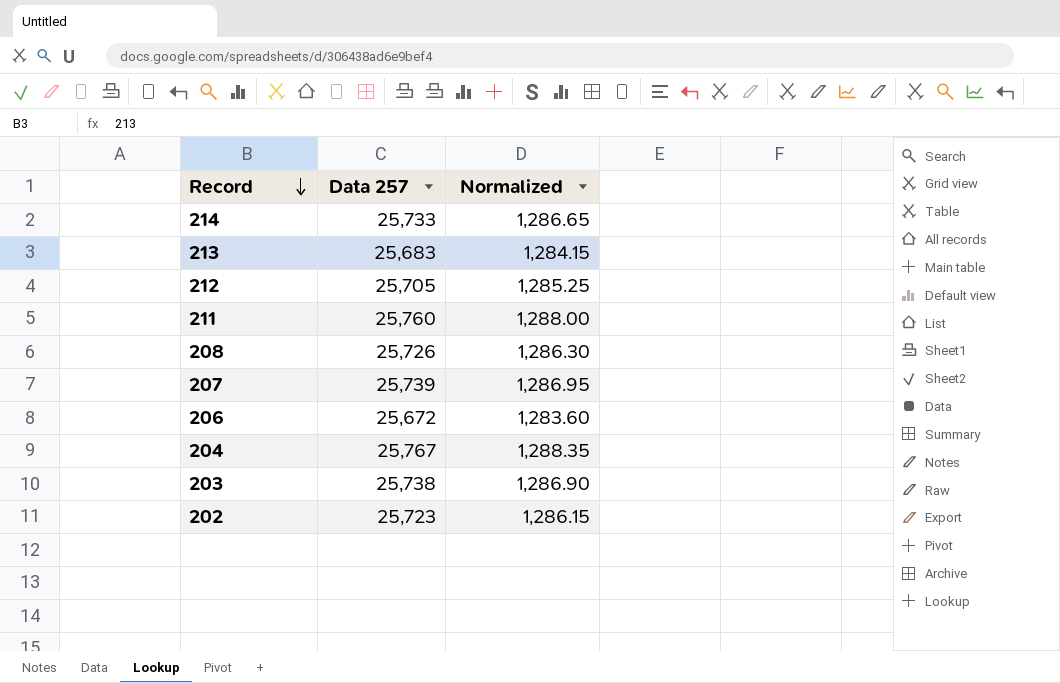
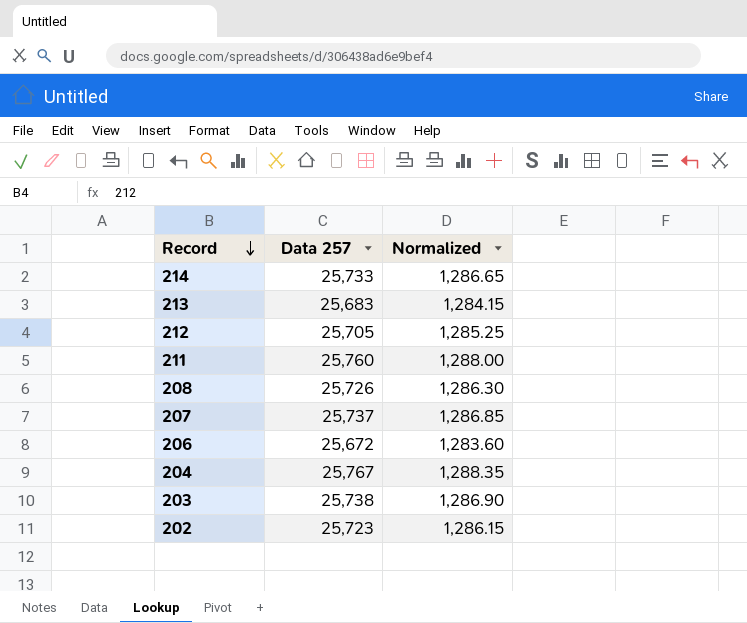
207 | Data 257: 25,739 -> 25,737
207 | Normalized: 1,286.95 -> 1,286.85

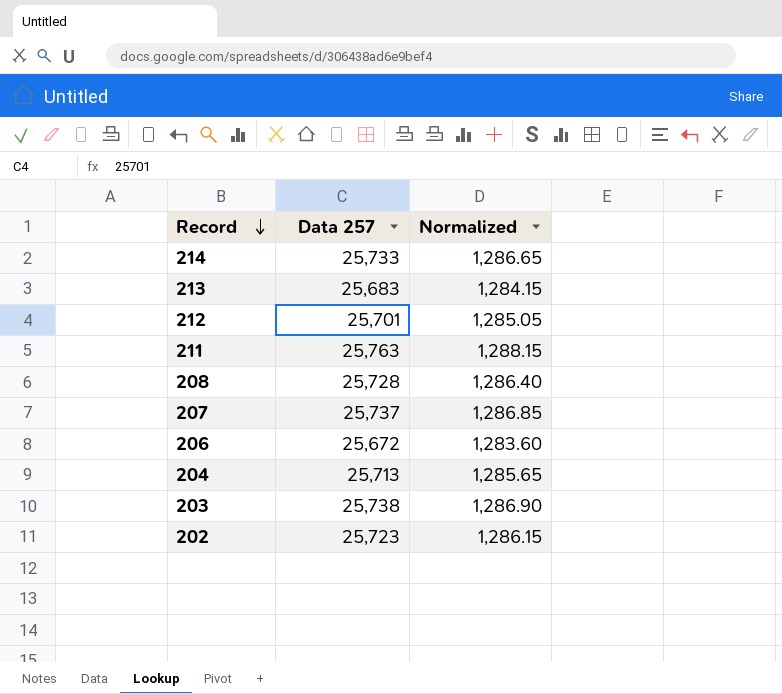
212 | Data 257: 25,705 -> 25,701
212 | Normalized: 1,285.25 -> 1,285.05
211 | Data 257: 25,760 -> 25,763
211 | Normalized: 1,288.00 -> 1,288.15
208 | Data 257: 25,726 -> 25,728
208 | Normalized: 1,286.30 -> 1,286.40
204 | Data 257: 25,767 -> 25,713
204 | Normalized: 1,288.35 -> 1,285.65

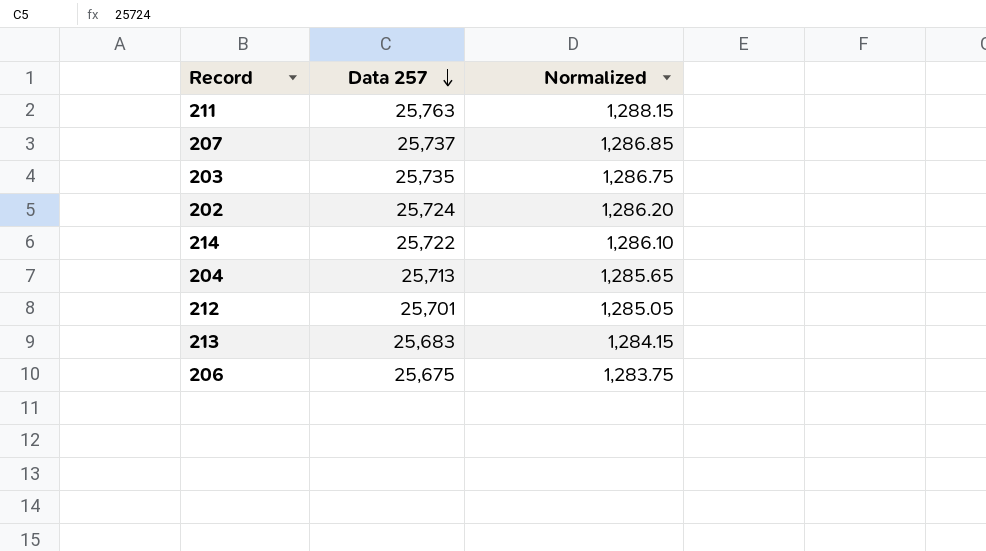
row order: Record descending -> Data 257 descending
row 208: 25,728 | 1,286.40 -> none
203 | Data 257: 25,738 -> 25,735
203 | Normalized: 1,286.90 -> 1,286.75
202 | Data 257: 25,723 -> 25,724
202 | Normalized: 1,286.15 -> 1,286.20
214 | Data 257: 25,733 -> 25,722
214 | Normalized: 1,286.65 -> 1,286.10
206 | Data 257: 25,672 -> 25,675
206 | Normalized: 1,283.60 -> 1,283.75

